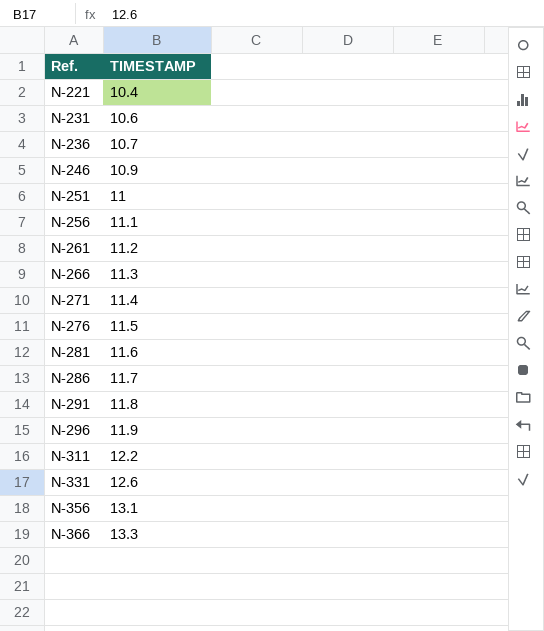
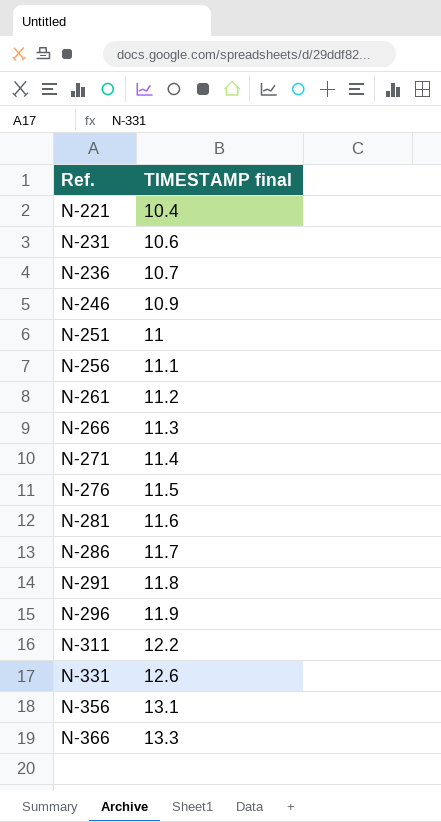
column name: TIMESTAMP -> TIMESTAMP final

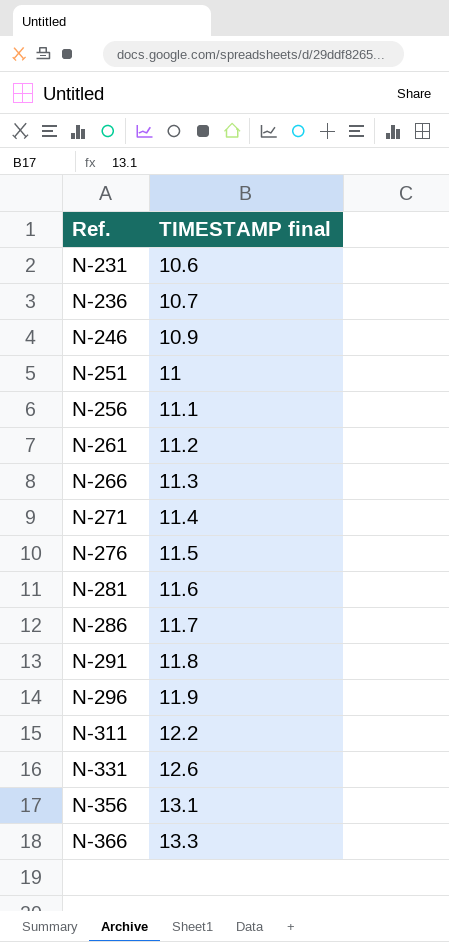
row N-221: 10.4 -> none

